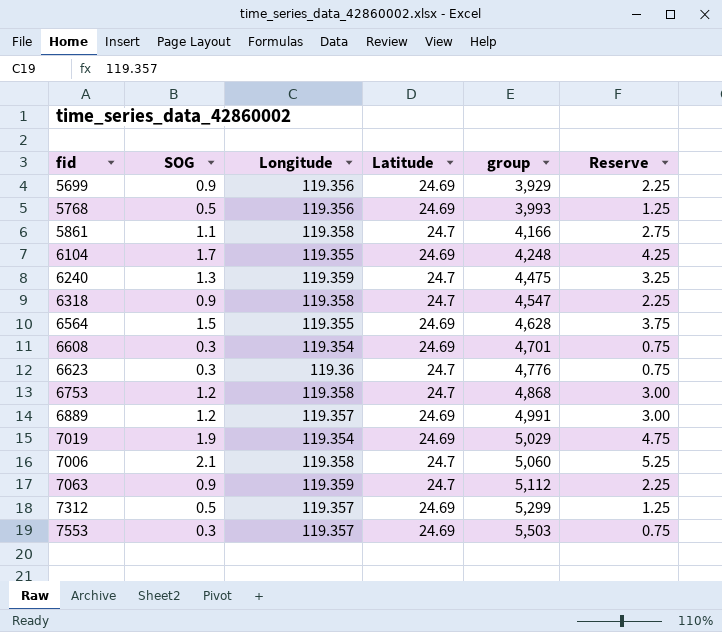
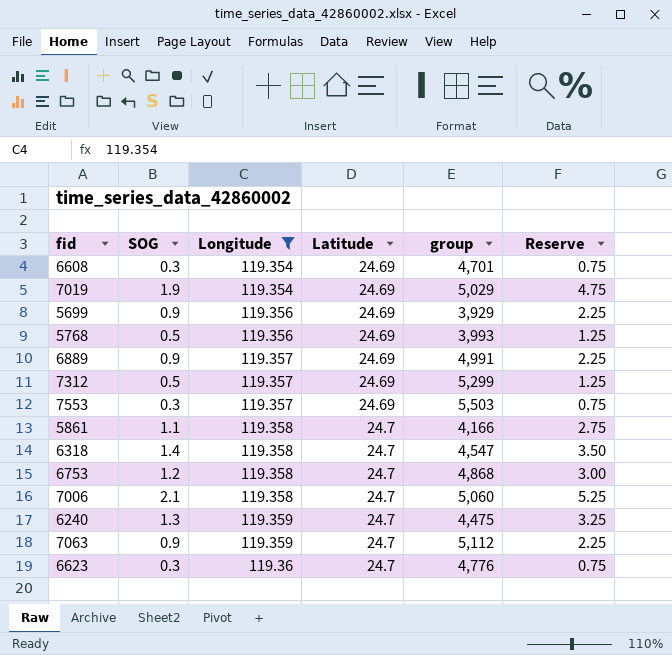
filter: none -> Longitude != 119.355
row order: group ascending -> Longitude ascending
6889 | SOG: 1.2 -> 0.9
6889 | Reserve: 3.00 -> 2.25
6318 | SOG: 0.9 -> 1.4
6318 | Reserve: 2.25 -> 3.50

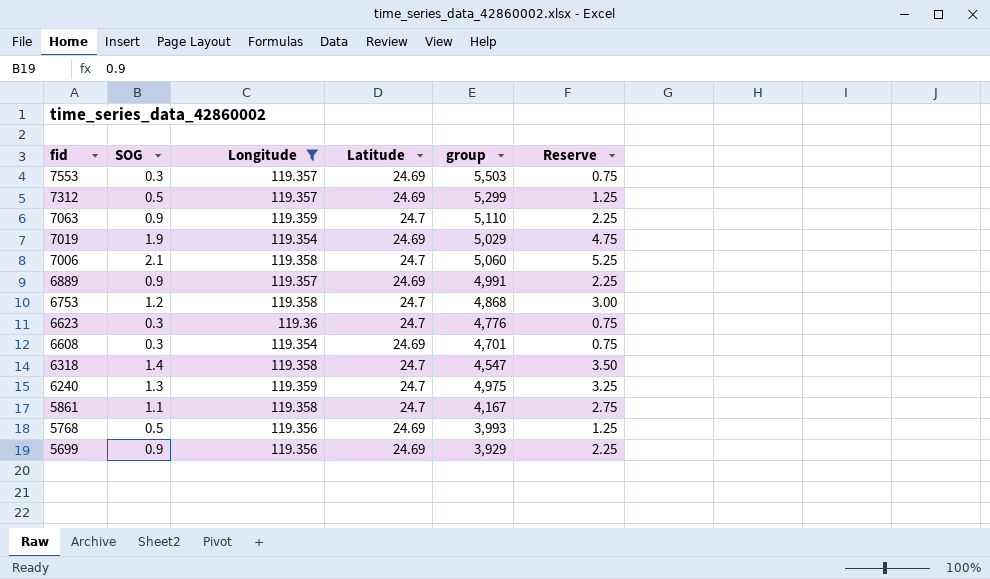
row order: Longitude ascending -> fid descending
7063 | group: 5,112 -> 5,110
6240 | group: 4,475 -> 4,975
5861 | group: 4,166 -> 4,167

